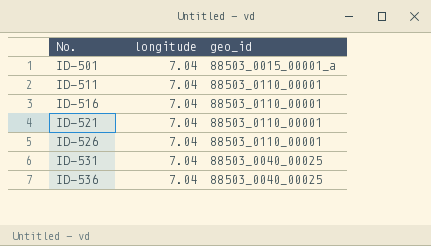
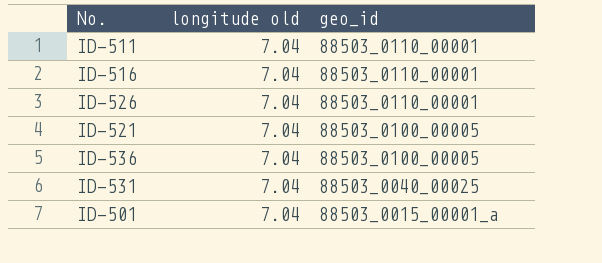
row order: No. ascending -> geo_id descending
column name: longitude -> longitude old
ID-521 | geo_id: 88503_0110_00001 -> 88503_0100_00005
ID-536 | geo_id: 88503_0040_00025 -> 88503_0100_00005

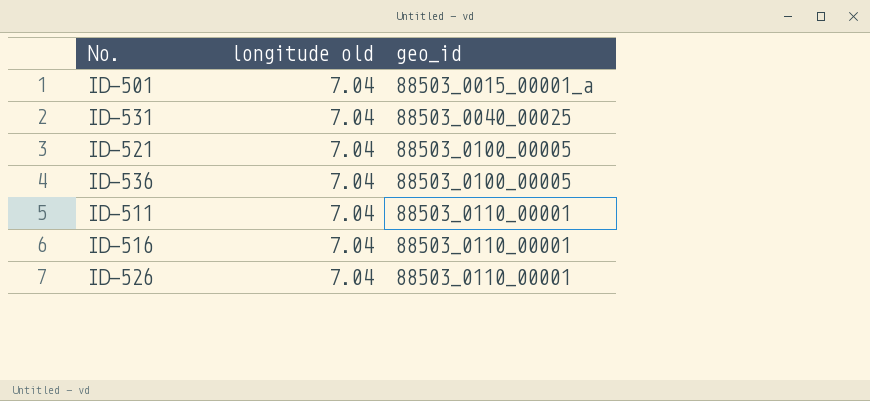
row order: geo_id descending -> geo_id ascending

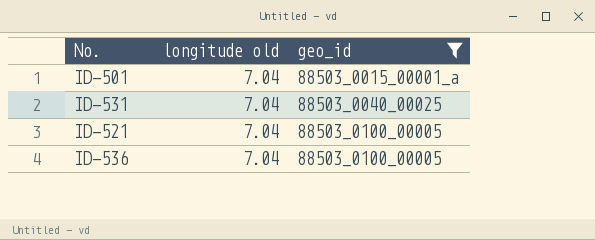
filter: none -> geo_id != 88503_0110_00001

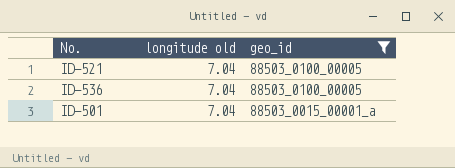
row order: geo_id ascending -> geo_id descending
row ID-531: 7.04 | 88503_0040_00025 -> none

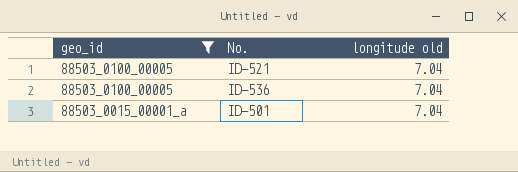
column geo_id | position: 3 -> 1

